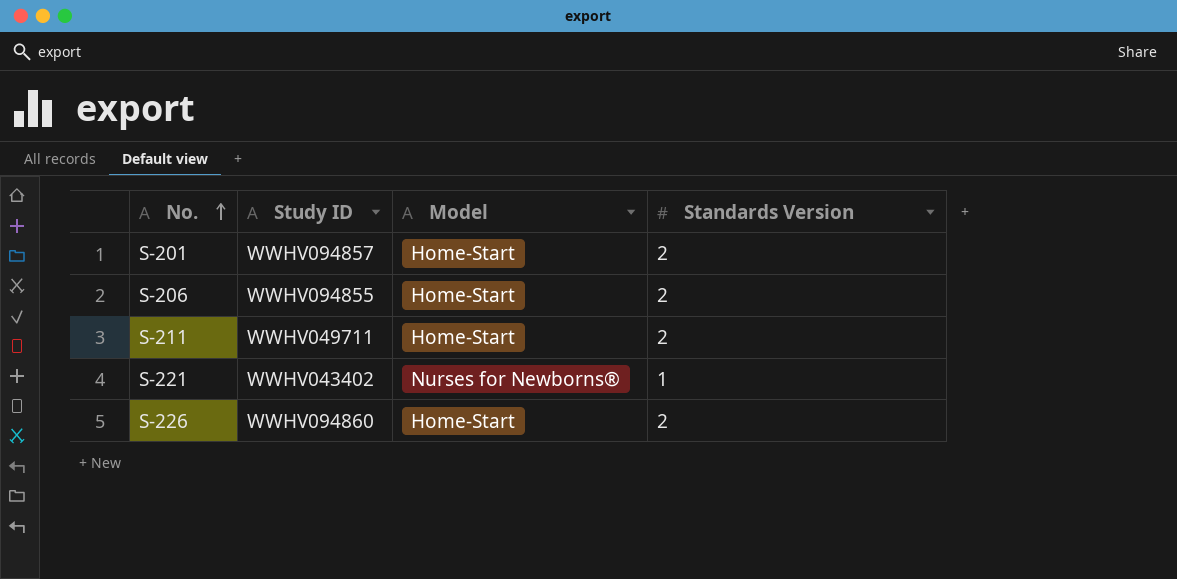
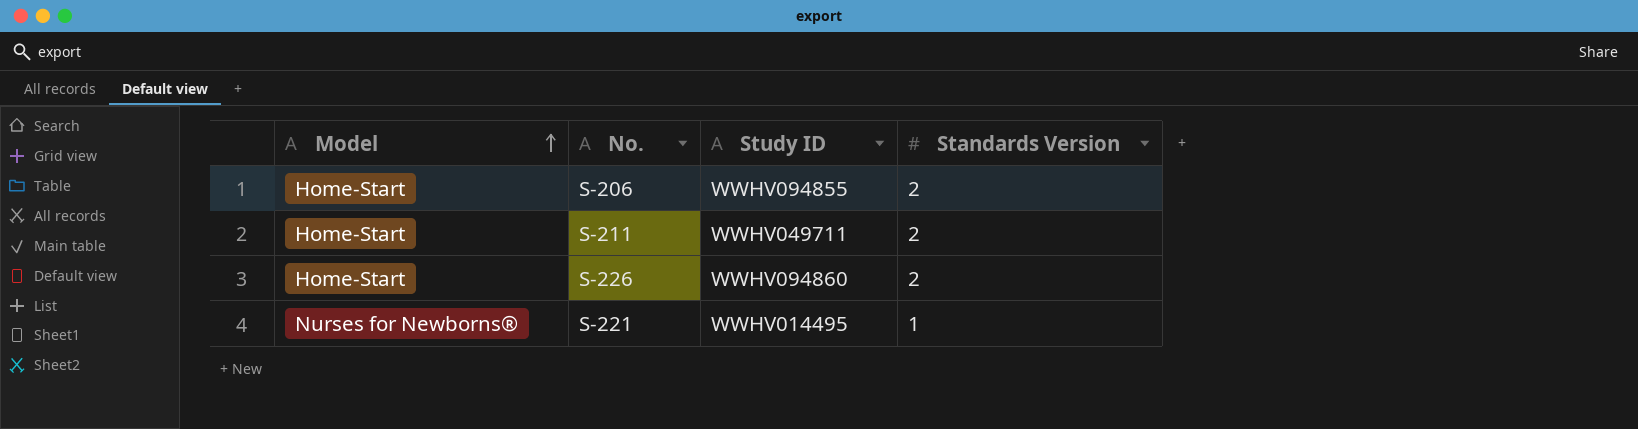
row order: No. ascending -> Model ascending
column Model | position: 3 -> 1
row S-201: WWHV094857 | Home-Start | 2 -> none
S-221 | Study ID: WWHV043402 -> WWHV014495

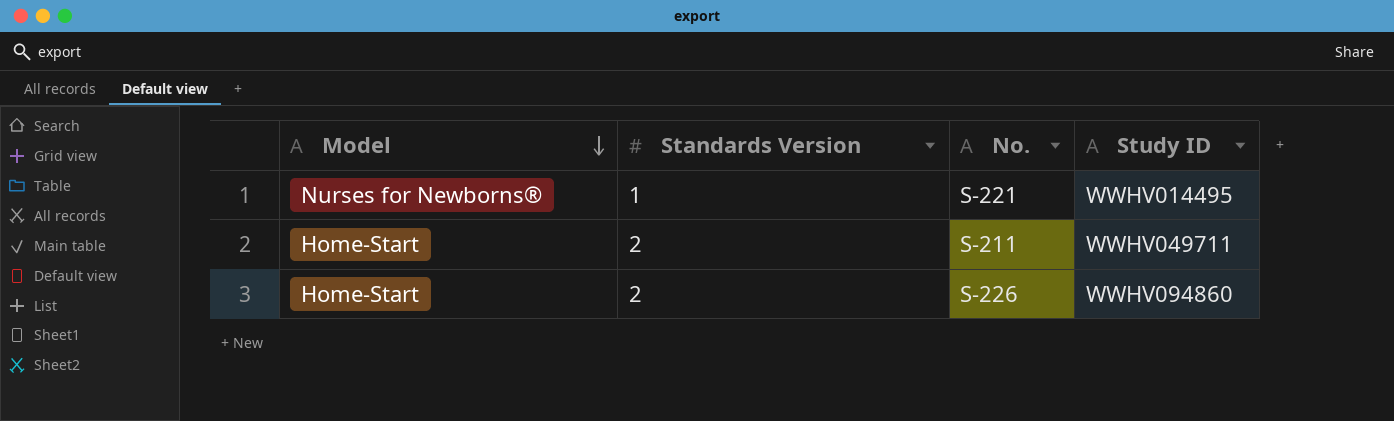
row order: Model ascending -> Model descending
column Standards Version | position: 4 -> 2
row S-206: Home-Start | WWHV094855 | 2 -> none

